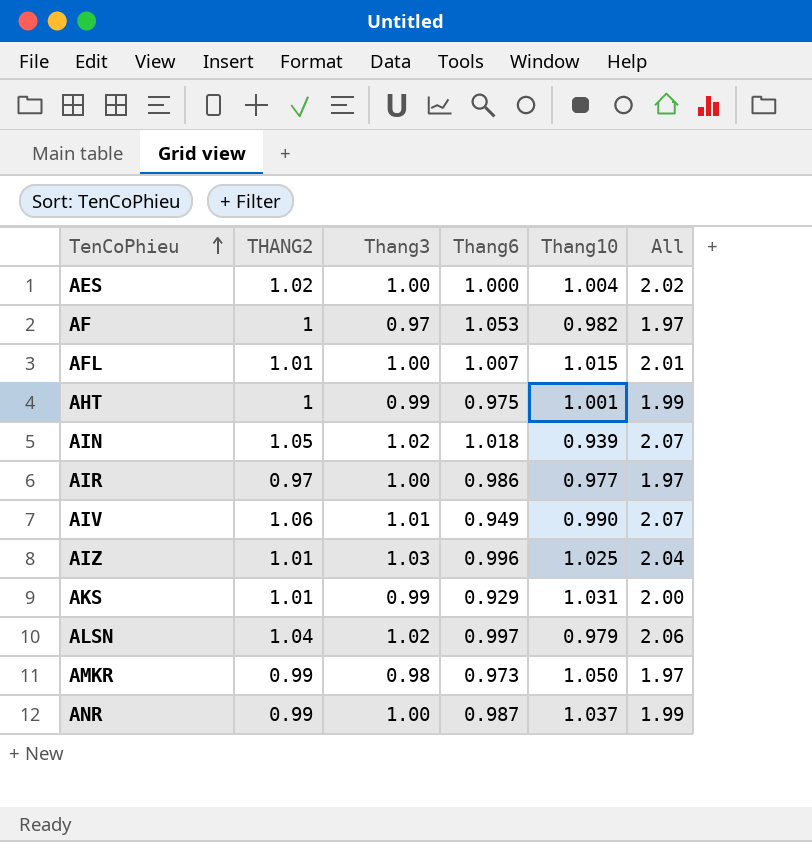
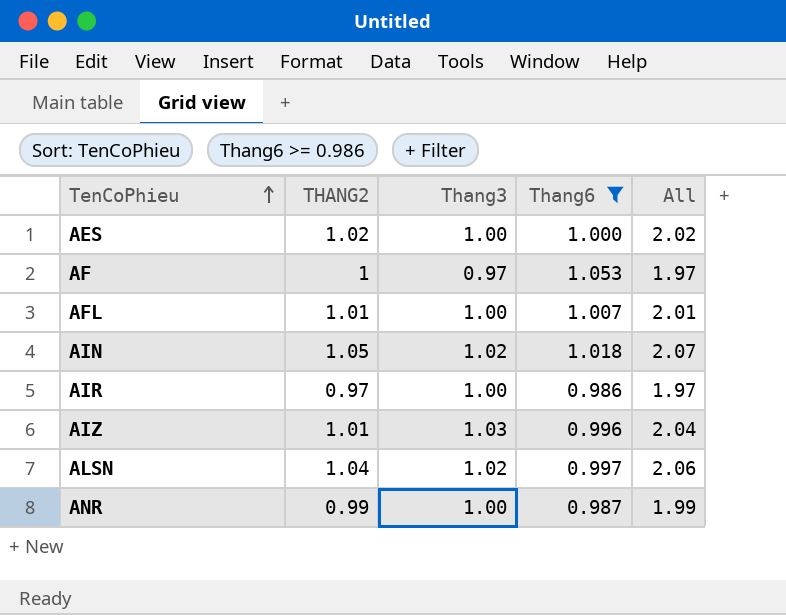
filter: none -> Thang6 >= 0.986
column Thang10 | position: 5 -> none

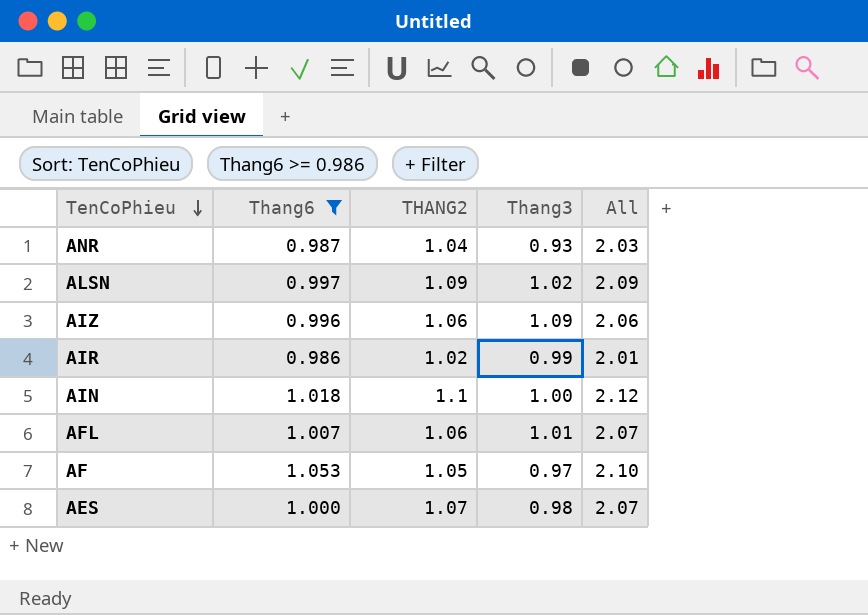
row order: TenCoPhieu ascending -> TenCoPhieu descending
column Thang6 | position: 4 -> 2
column All | formula: [THANG2] + [Thang3] -> [Thang6] + [THANG2]
ANR | THANG2: 0.99 -> 1.04
ANR | Thang3: 1.00 -> 0.93
ALSN | THANG2: 1.04 -> 1.09
AIZ | THANG2: 1.01 -> 1.06
AIZ | Thang3: 1.03 -> 1.09
AIR | THANG2: 0.97 -> 1.02
AIR | Thang3: 1.00 -> 0.99
AIN | THANG2: 1.05 -> 1.1
AIN | Thang3: 1.02 -> 1.00
AFL | THANG2: 1.01 -> 1.06
AFL | Thang3: 1.00 -> 1.01
AF | THANG2: 1 -> 1.05
AES | THANG2: 1.02 -> 1.07
AES | Thang3: 1.00 -> 0.98

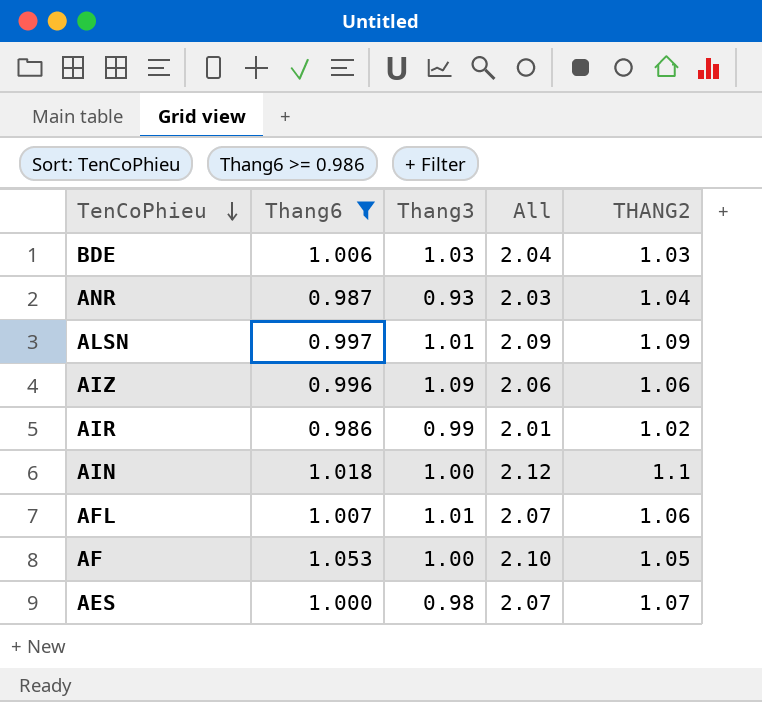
column THANG2 | position: 3 -> 5
row BDE: none -> 1.006 | 1.03 | 2.04 | 1.03
ALSN | Thang3: 1.02 -> 1.01
AF | Thang3: 0.97 -> 1.00

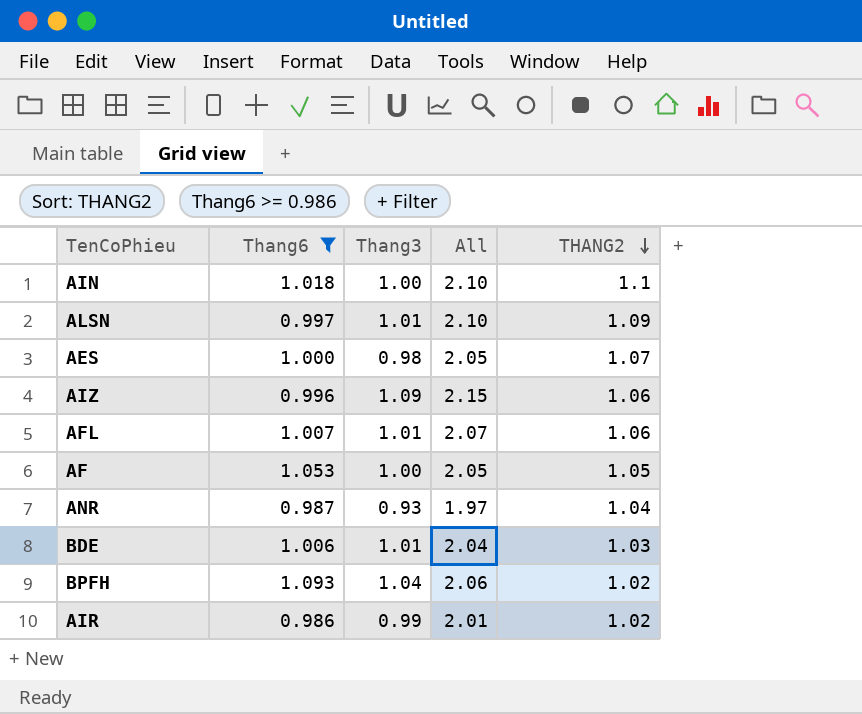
row order: TenCoPhieu descending -> THANG2 descending
column All | formula: [Thang6] + [THANG2] -> [Thang3] + [THANG2]
BDE | Thang3: 1.03 -> 1.01
row BPFH: none -> 1.093 | 1.04 | 2.06 | 1.02

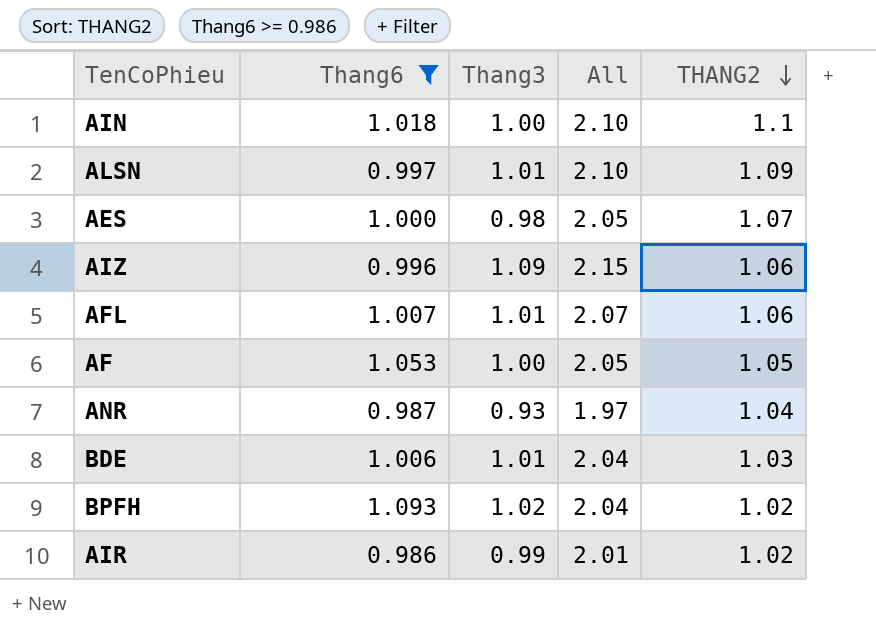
BPFH | Thang3: 1.04 -> 1.02
BPFH | All: 2.06 -> 2.04

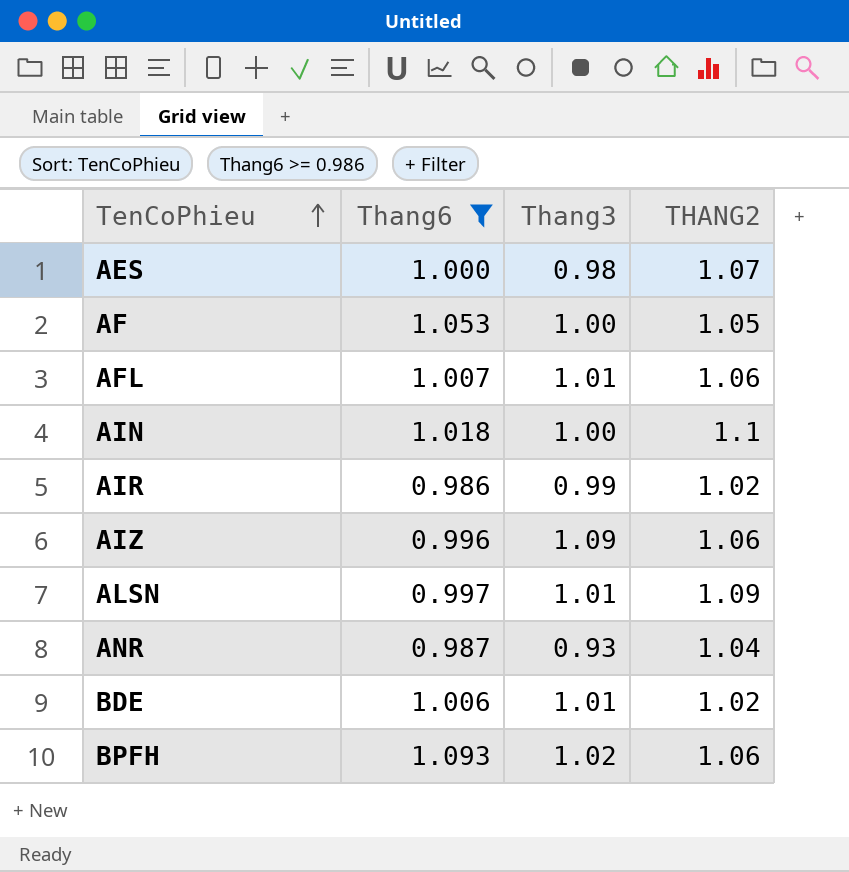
row order: THANG2 descending -> TenCoPhieu ascending
column All | formula: [Thang3] + [THANG2] -> none
BDE | THANG2: 1.03 -> 1.02
BPFH | THANG2: 1.02 -> 1.06

